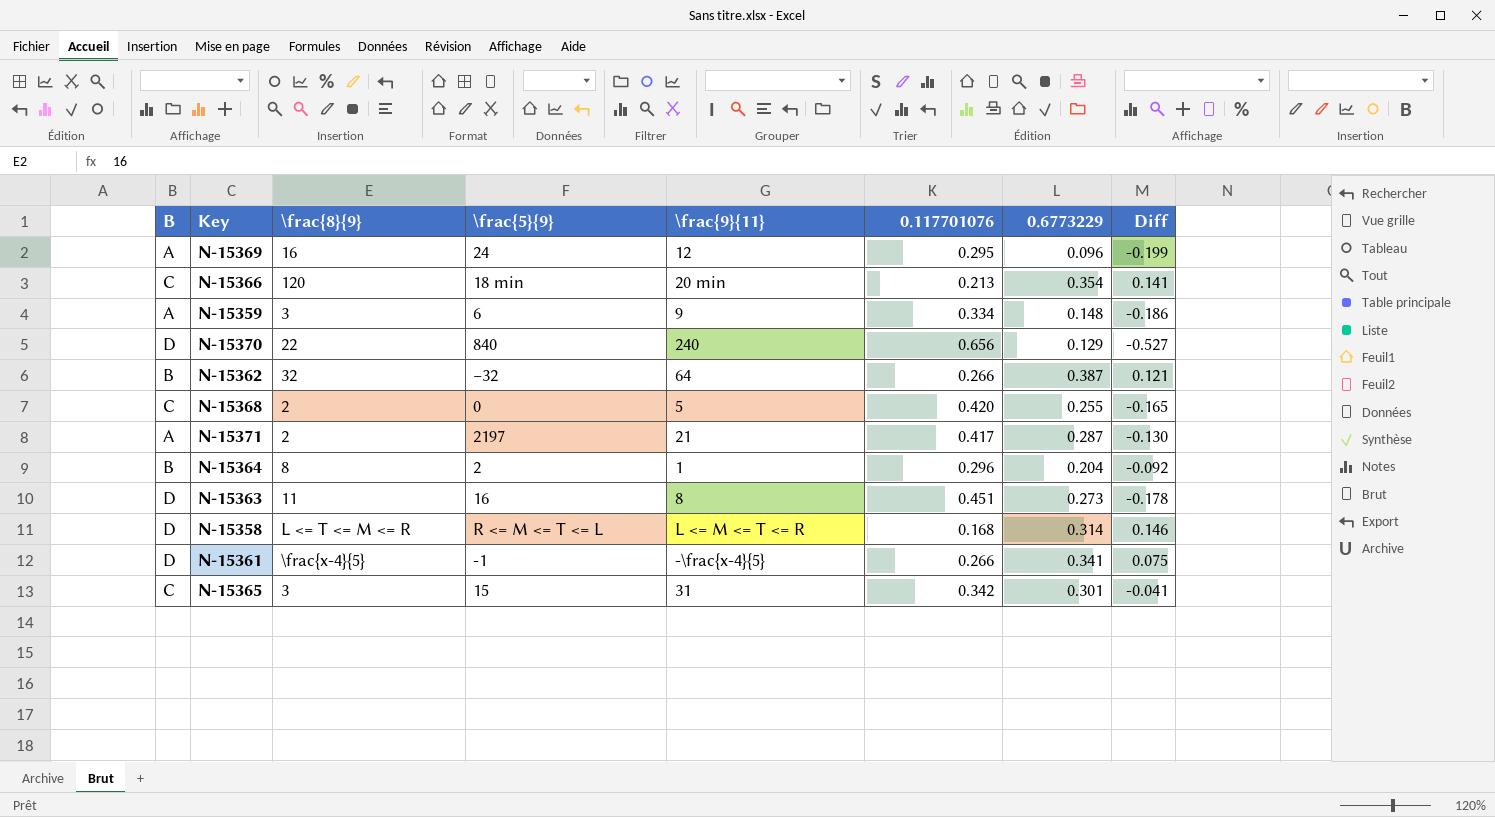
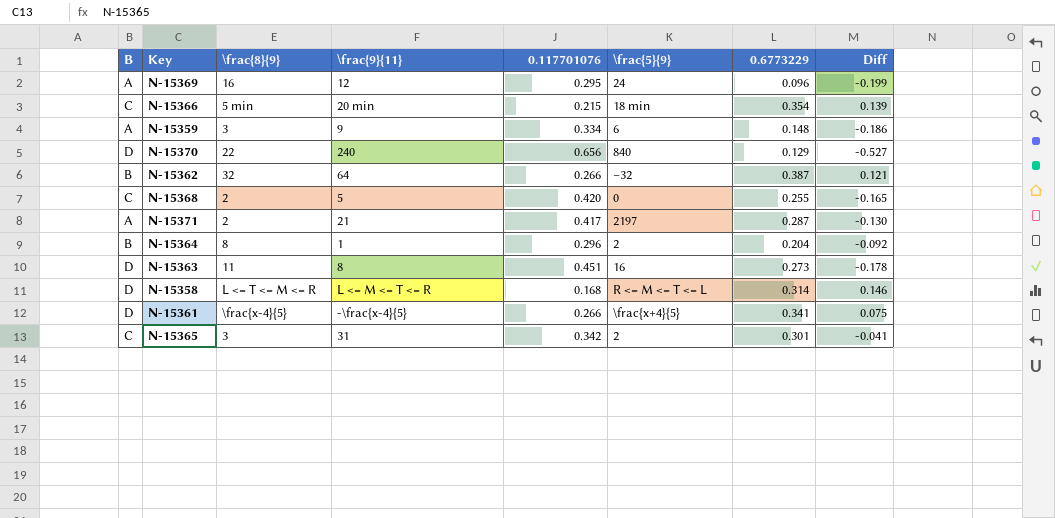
column \frac{5}{9} | position: 4 -> 6
N-15366 | \frac{8}{9}: 120 -> 5 min
N-15366 | 0.117701076: 0.213 -> 0.215
N-15366 | Diff: 0.141 -> 0.139
N-15361 | \frac{5}{9}: -1 -> \frac{x+4}{5}
N-15365 | \frac{5}{9}: 15 -> 2

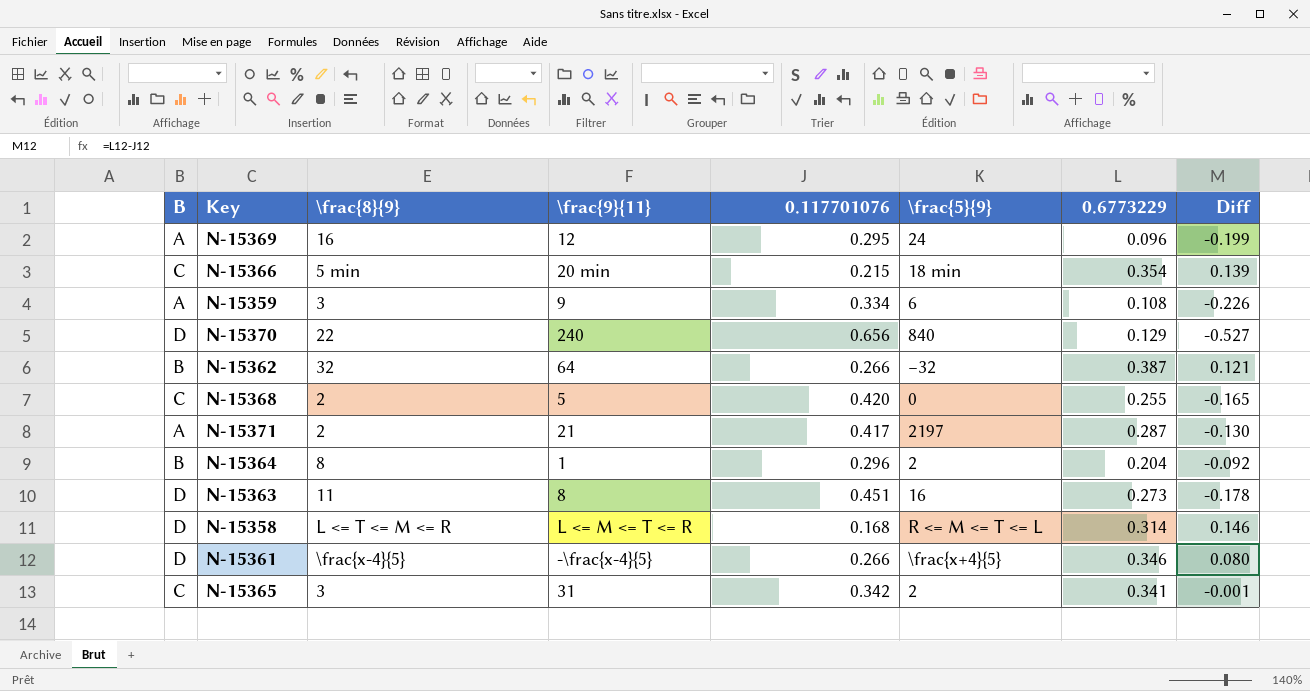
N-15359 | 0.6773229: 0.148 -> 0.108
N-15359 | Diff: -0.186 -> -0.226
N-15361 | 0.6773229: 0.341 -> 0.346
N-15361 | Diff: 0.075 -> 0.080
N-15365 | 0.6773229: 0.301 -> 0.341
N-15365 | Diff: -0.041 -> -0.001

